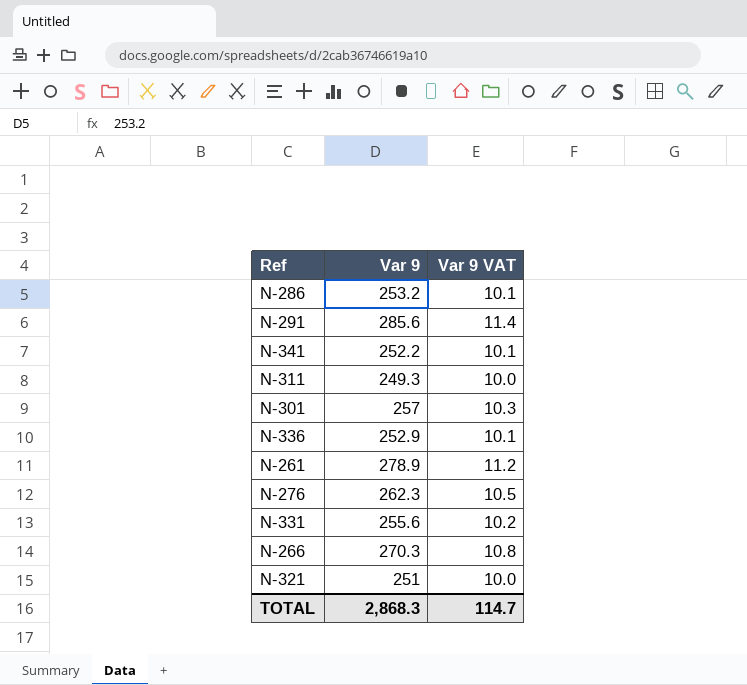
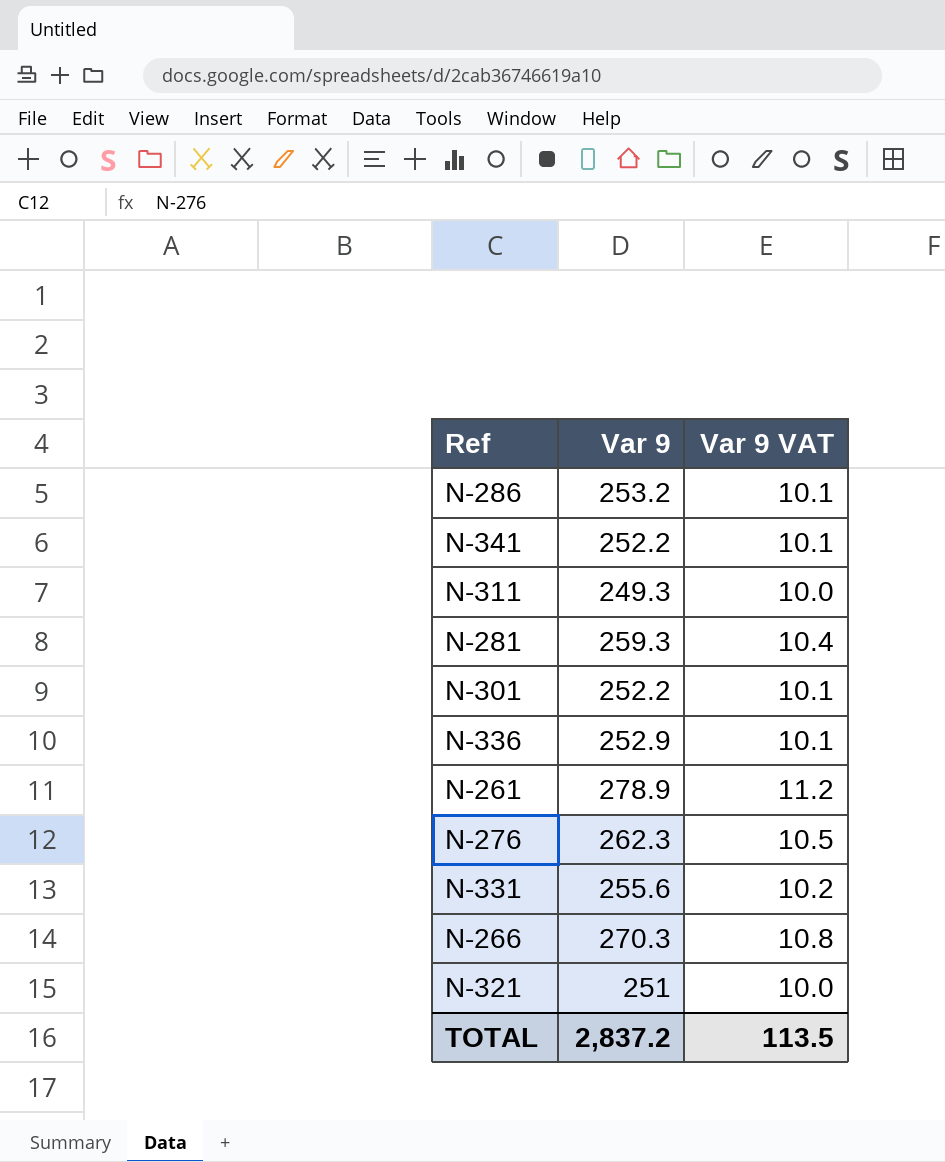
row N-291: 285.6 | 11.4 -> none
row N-281: none -> 259.3 | 10.4
N-301 | Var 9: 257 -> 252.2
N-301 | Var 9 VAT: 10.3 -> 10.1
TOTAL | Var 9: 2,868.3 -> 2,837.2
TOTAL | Var 9 VAT: 114.7 -> 113.5

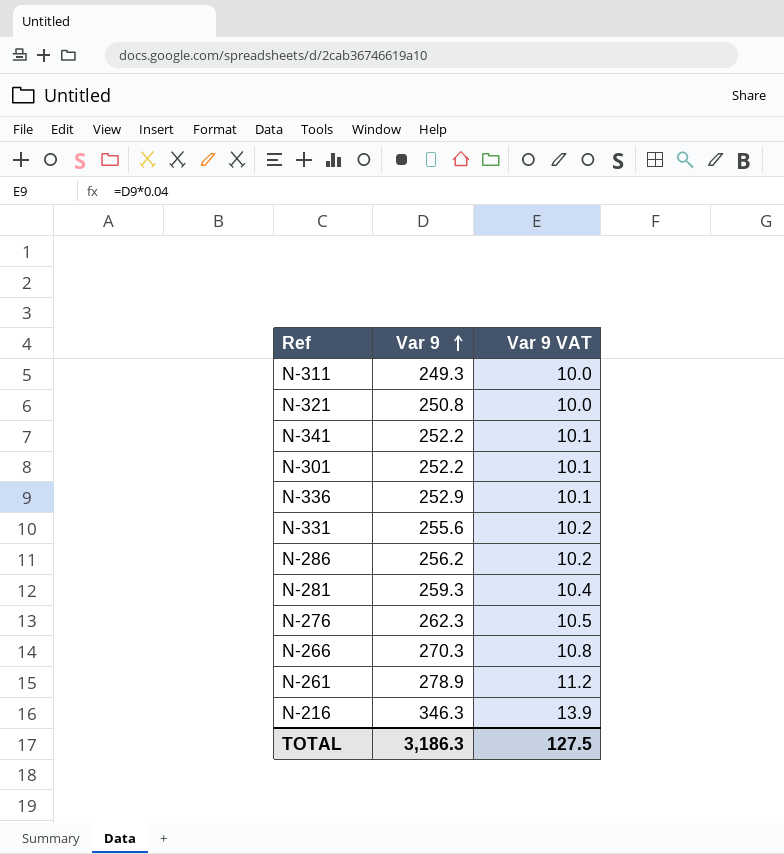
row order: none -> Var 9 ascending
N-321 | Var 9: 251 -> 250.8
N-286 | Var 9: 253.2 -> 256.2
N-286 | Var 9 VAT: 10.1 -> 10.2
row N-216: none -> 346.3 | 13.9
TOTAL | Var 9: 2,837.2 -> 3,186.3
TOTAL | Var 9 VAT: 113.5 -> 127.5

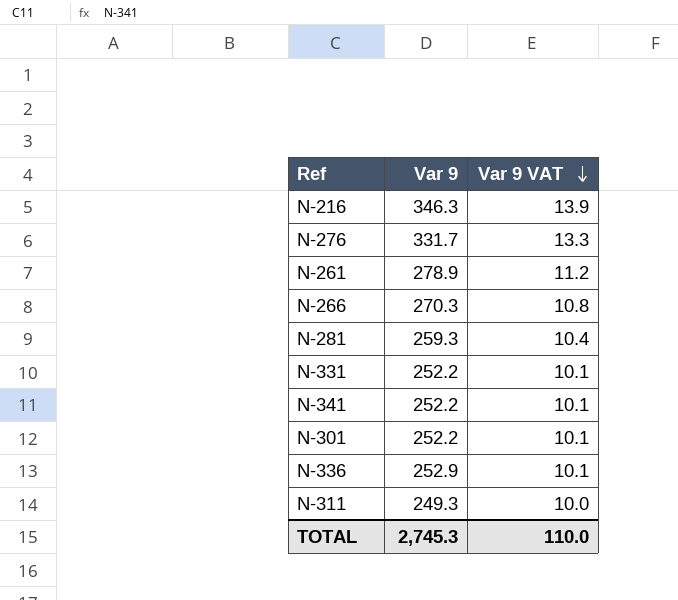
row order: Var 9 ascending -> Var 9 VAT descending
row N-321: 250.8 | 10.0 -> none
row N-286: 256.2 | 10.2 -> none
N-276 | Var 9: 262.3 -> 331.7
N-276 | Var 9 VAT: 10.5 -> 13.3
N-331 | Var 9: 255.6 -> 252.2
N-331 | Var 9 VAT: 10.2 -> 10.1
TOTAL | Var 9: 3,186.3 -> 2,745.3
TOTAL | Var 9 VAT: 127.5 -> 110.0

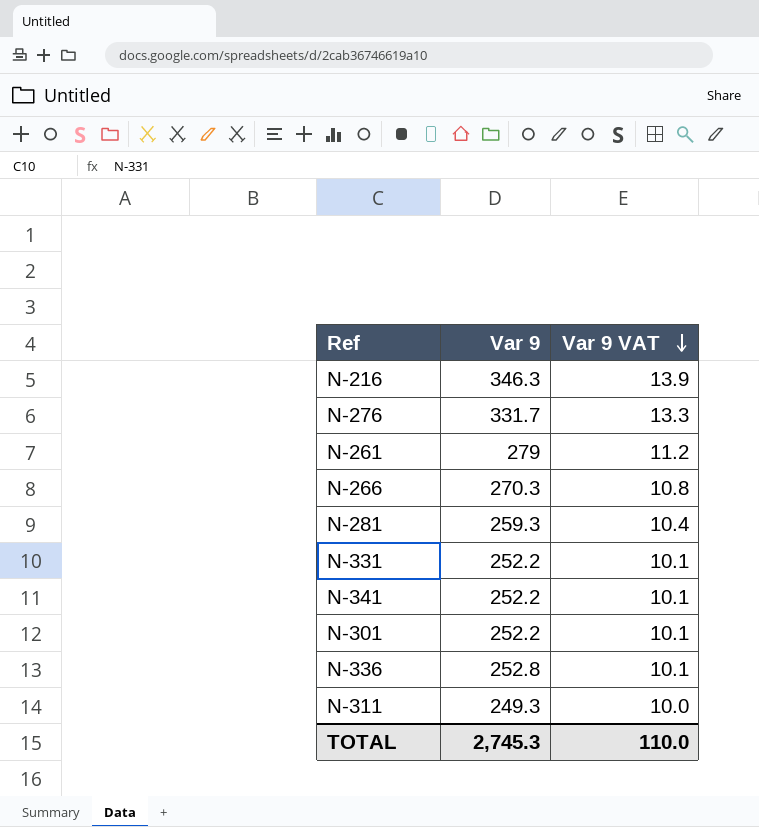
N-261 | Var 9: 278.9 -> 279
N-336 | Var 9: 252.9 -> 252.8

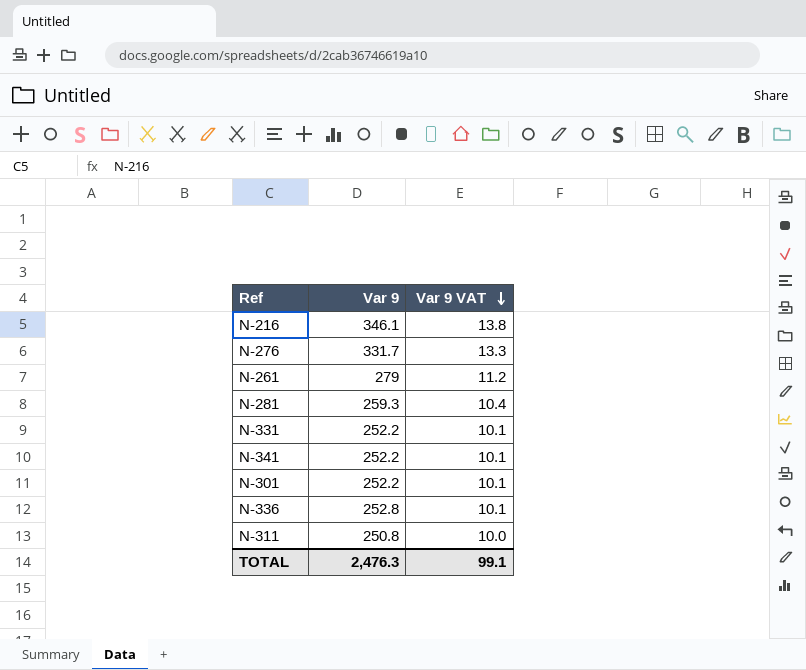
row N-266: 270.3 | 10.8 -> none
N-216 | Var 9: 346.3 -> 346.1
N-216 | Var 9 VAT: 13.9 -> 13.8
N-311 | Var 9: 249.3 -> 250.8
TOTAL | Var 9: 2,745.3 -> 2,476.3
TOTAL | Var 9 VAT: 110.0 -> 99.1

